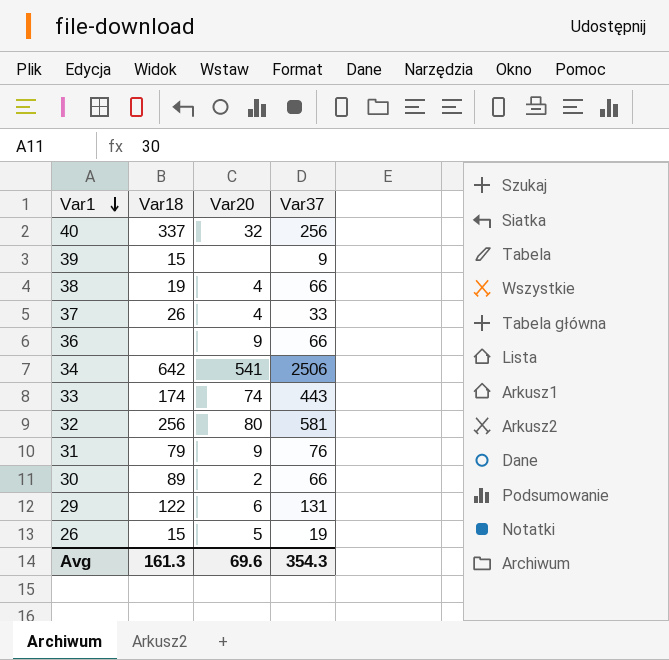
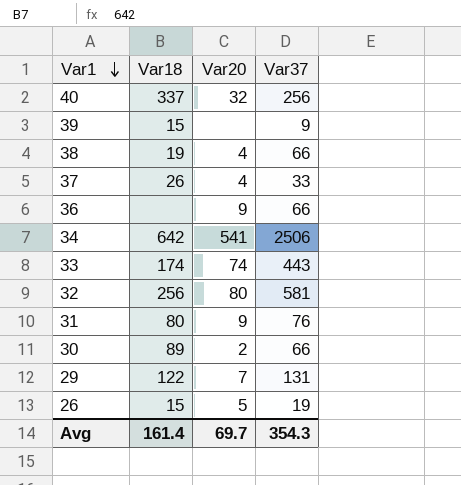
31 | Var18: 79 -> 80
29 | Var20: 6 -> 7
Avg | Var18: 161.3 -> 161.4
Avg | Var20: 69.6 -> 69.7

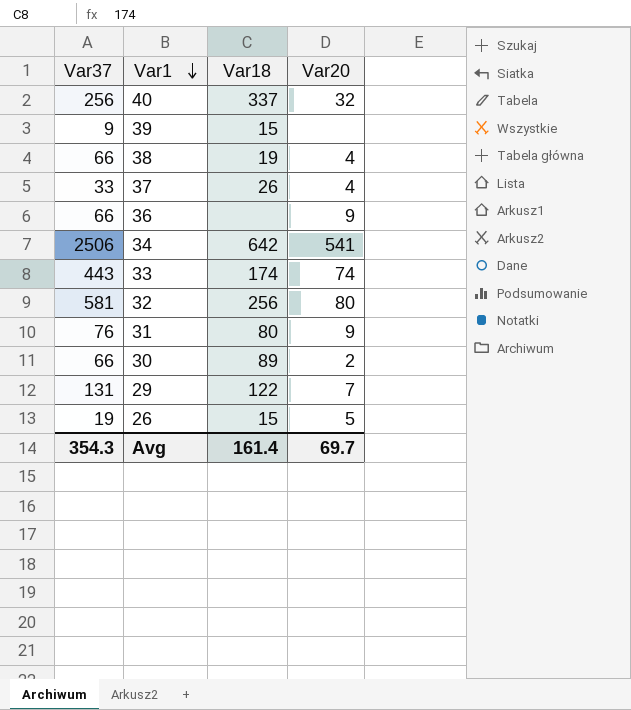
column Var37 | position: 4 -> 1

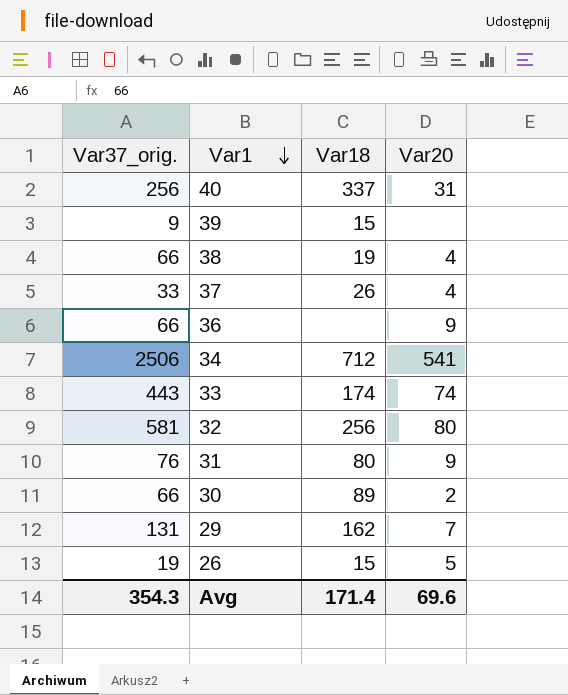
column name: Var37 -> Var37_orig.
40 | Var20: 32 -> 31
34 | Var18: 642 -> 712
29 | Var18: 122 -> 162
Avg | Var18: 161.4 -> 171.4
Avg | Var20: 69.7 -> 69.6

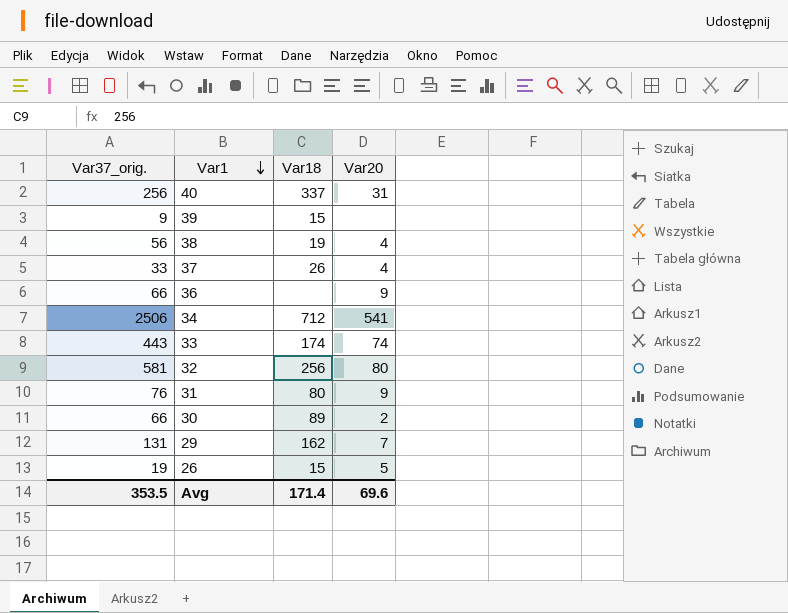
38 | Var37_orig.: 66 -> 56
Avg | Var37_orig.: 354.3 -> 353.5

